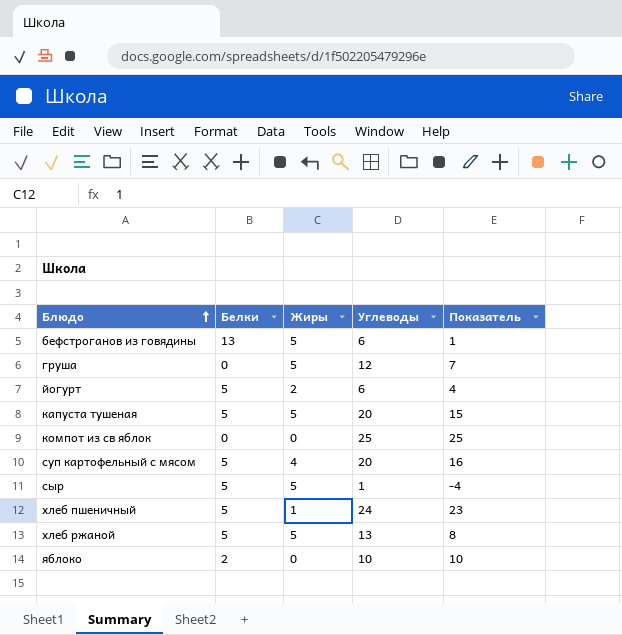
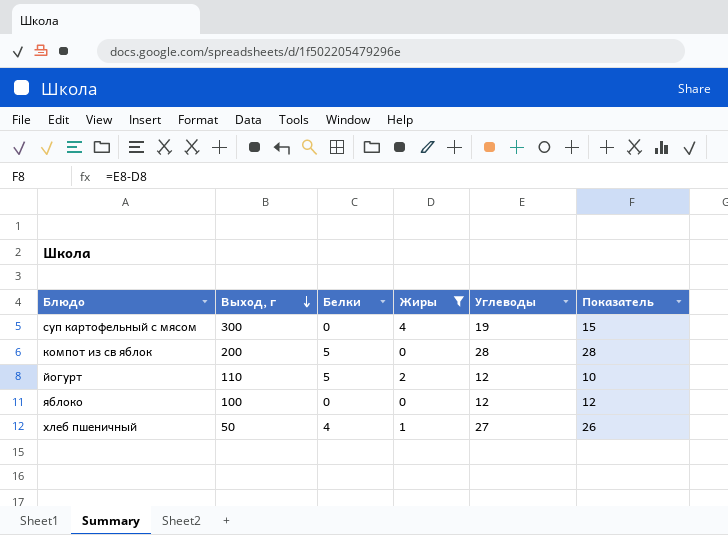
filter: none -> Жиры != 5
row order: Блюдо ascending -> Выход, г descending
column Выход, г | position: none -> 2
суп картофельный с мясом | Белки: 5 -> 0
суп картофельный с мясом | Углеводы: 20 -> 19
суп картофельный с мясом | Показатель: 16 -> 15
компот из св яблок | Белки: 0 -> 5
компот из св яблок | Углеводы: 25 -> 28
компот из св яблок | Показатель: 25 -> 28
йогурт | Углеводы: 6 -> 12
йогурт | Показатель: 4 -> 10
яблоко | Белки: 2 -> 0
яблоко | Углеводы: 10 -> 12
яблоко | Показатель: 10 -> 12
хлеб пшеничный | Белки: 5 -> 4
хлеб пшеничный | Углеводы: 24 -> 27
хлеб пшеничный | Показатель: 23 -> 26

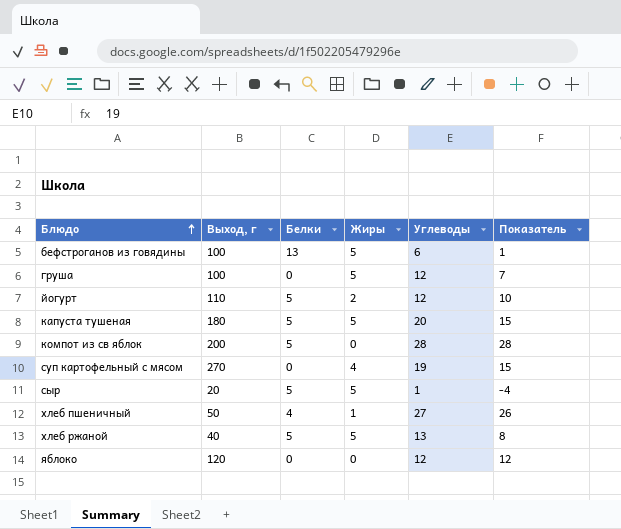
filter: Жиры != 5 -> none
row order: Выход, г descending -> Блюдо ascending
суп картофельный с мясом | Выход, г: 300 -> 270
яблоко | Выход, г: 100 -> 120

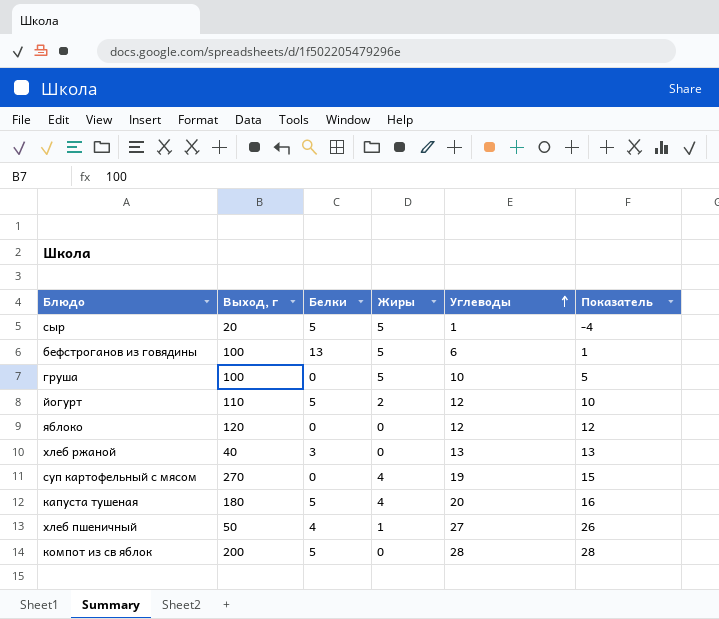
row order: Блюдо ascending -> Углеводы ascending
груша | Углеводы: 12 -> 10
груша | Показатель: 7 -> 5
хлеб ржаной | Белки: 5 -> 3
хлеб ржаной | Жиры: 5 -> 0
хлеб ржаной | Показатель: 8 -> 13
капуста тушеная | Жиры: 5 -> 4
капуста тушеная | Показатель: 15 -> 16

